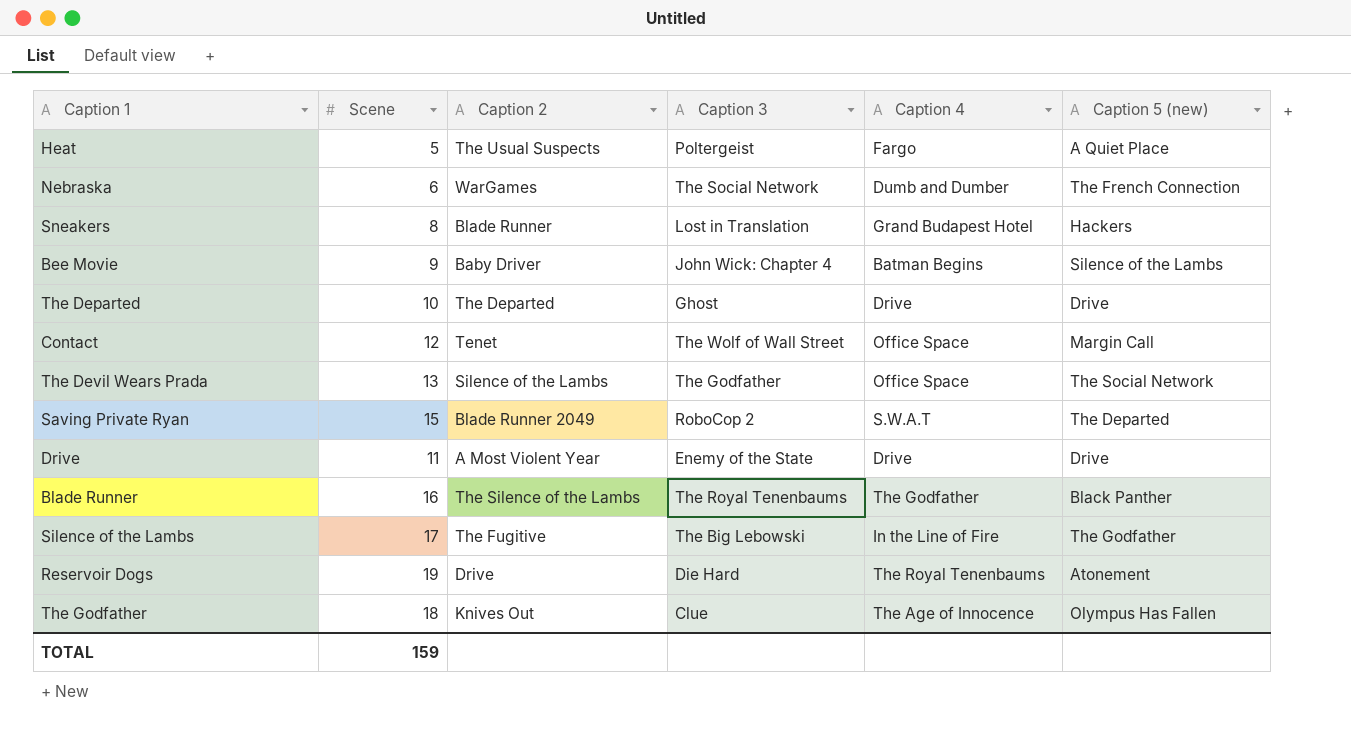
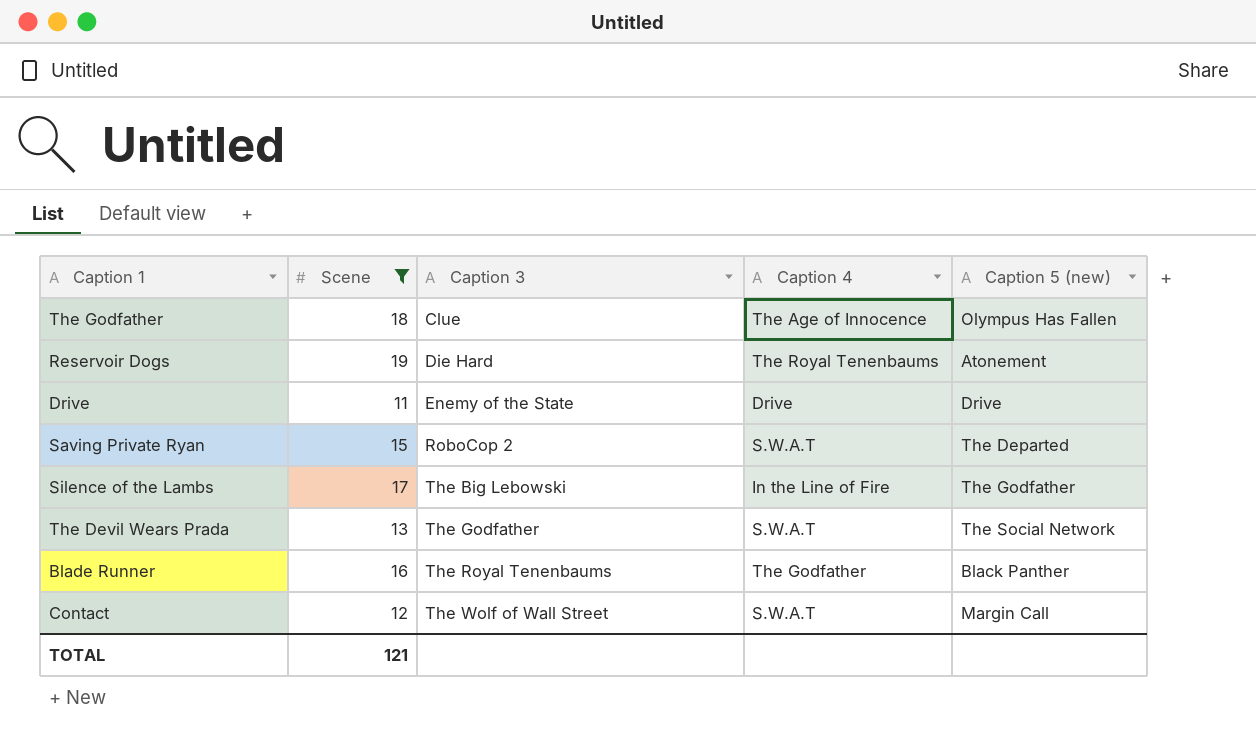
filter: none -> Scene >= 11
row order: none -> Caption 3 ascending
column Caption 2 | position: 3 -> none
The Devil Wears Prada | Caption 4: Office Space -> S.W.A.T
Contact | Caption 4: Office Space -> S.W.A.T
TOTAL | Scene: 159 -> 121

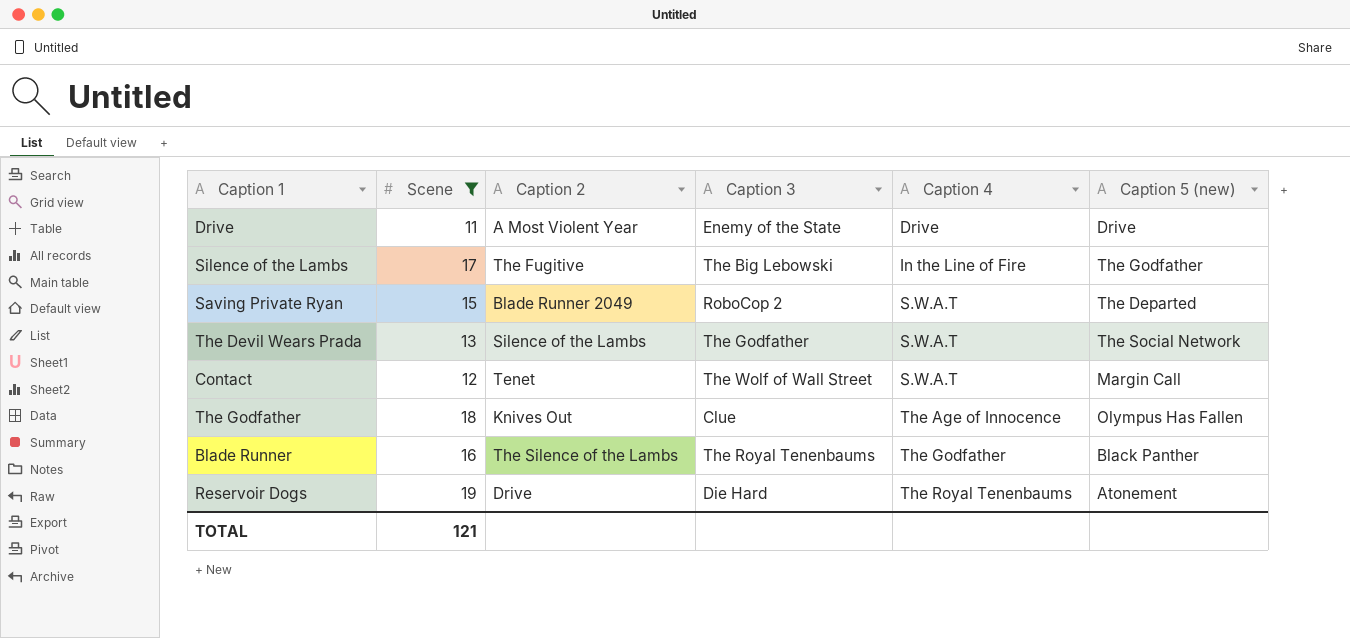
row order: Caption 3 ascending -> Caption 4 ascending
column Caption 2 | position: none -> 3

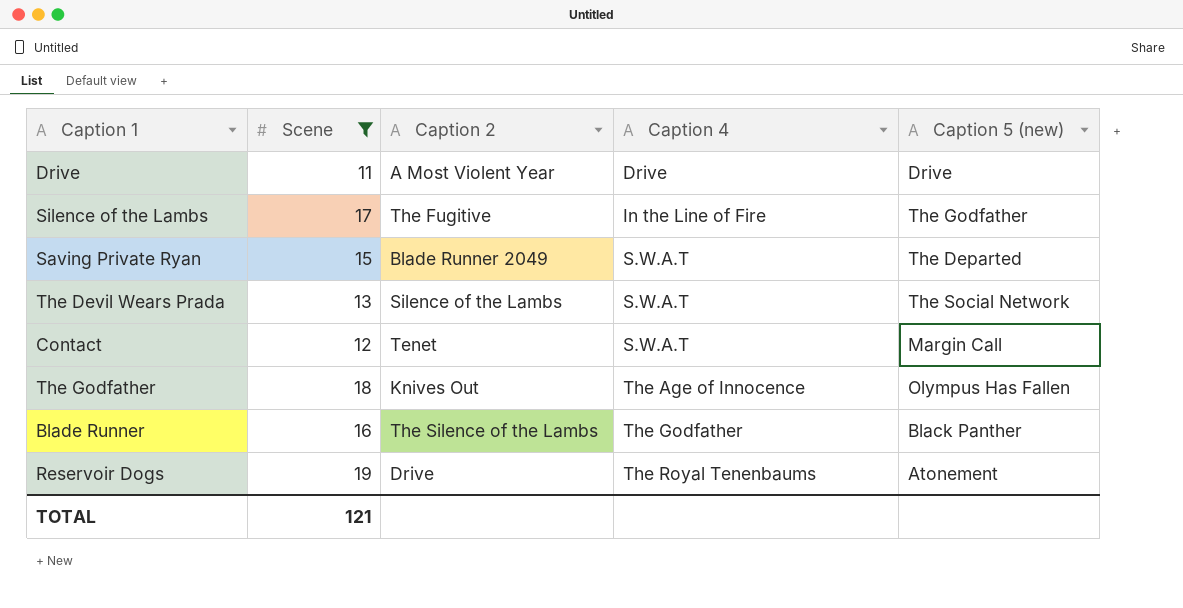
column Caption 3 | position: 4 -> none

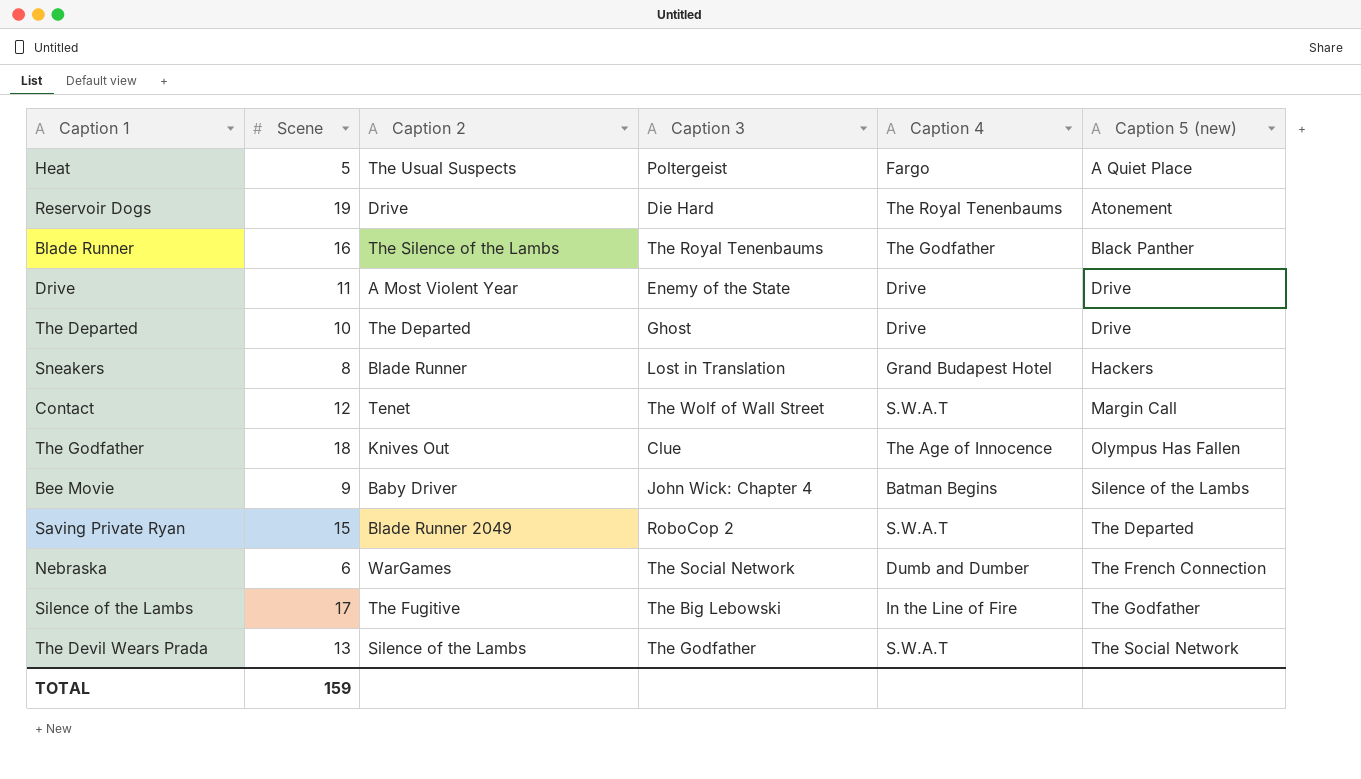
filter: Scene >= 11 -> none
row order: Caption 4 ascending -> Caption 5 (new) ascending
column Caption 3 | position: none -> 4
TOTAL | Scene: 121 -> 159

